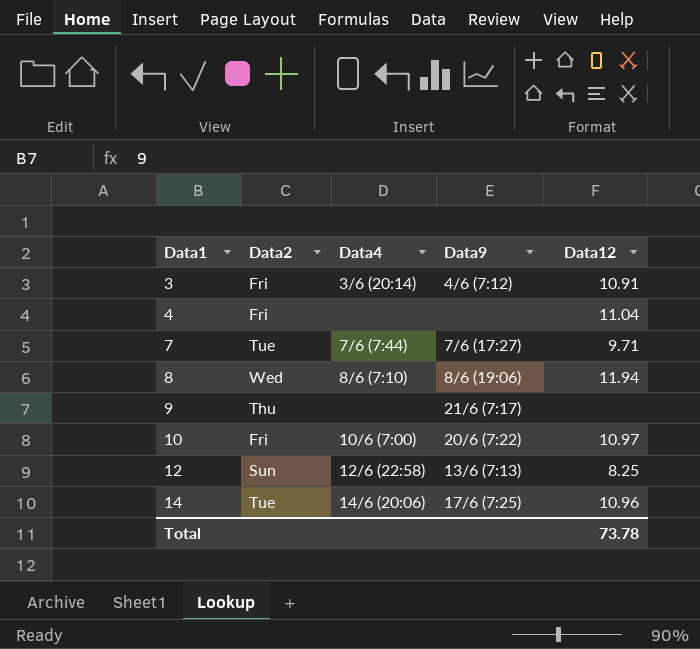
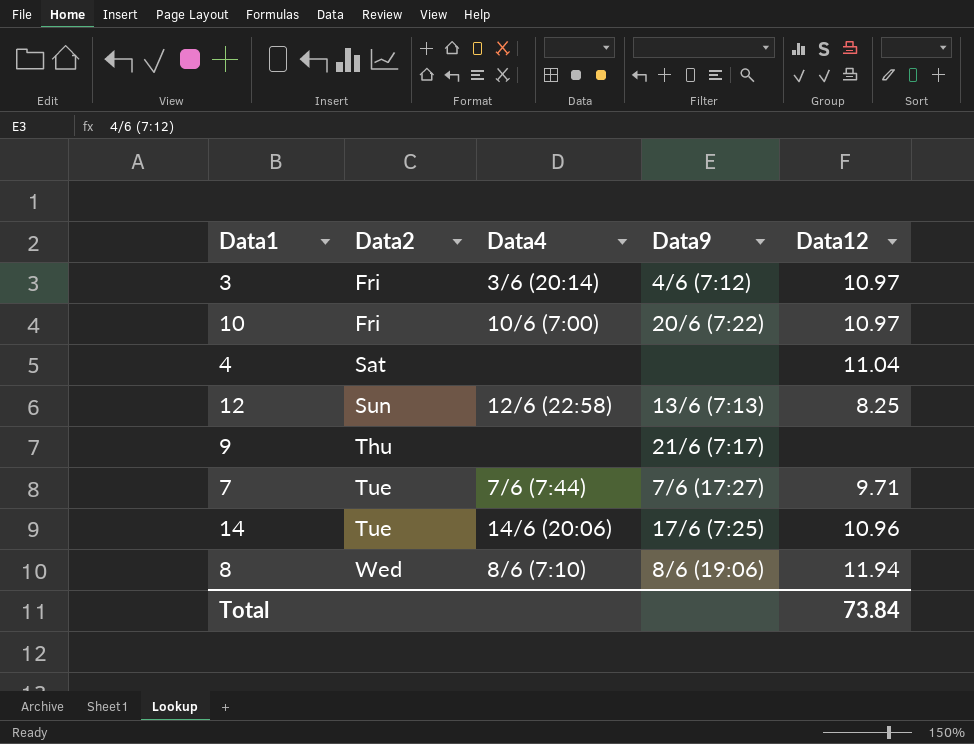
row order: Data1 ascending -> Data2 ascending
3 | Data12: 10.91 -> 10.97
4 | Data2: Fri -> Sat
Total | Data12: 73.78 -> 73.84

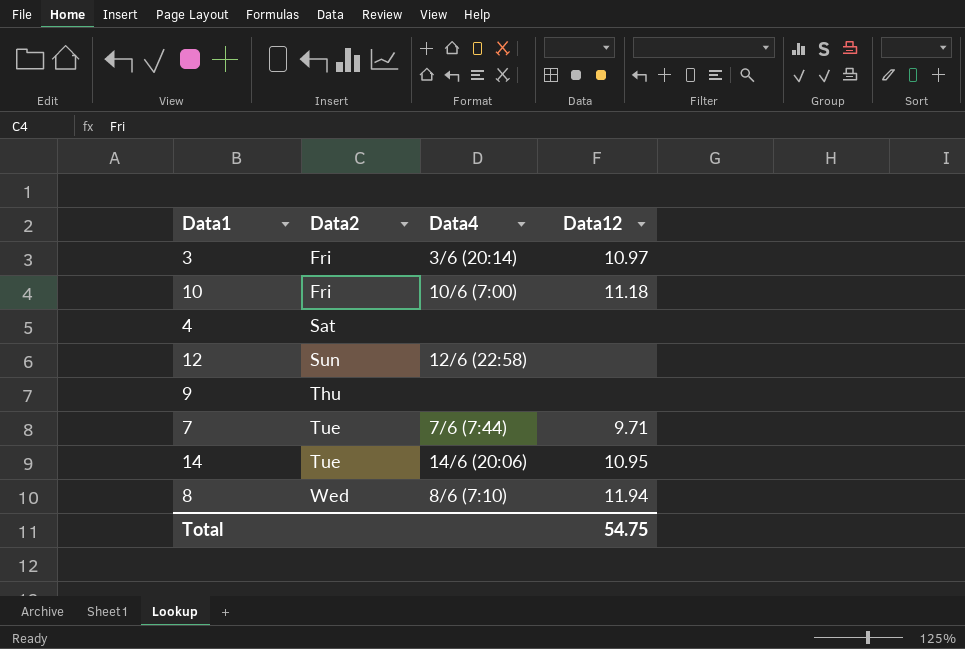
column Data9 | position: 4 -> none
10 | Data12: 10.97 -> 11.18
4 | Data12: 11.04 -> none
12 | Data12: 8.25 -> none
14 | Data12: 10.96 -> 10.95
Total | Data12: 73.84 -> 54.75

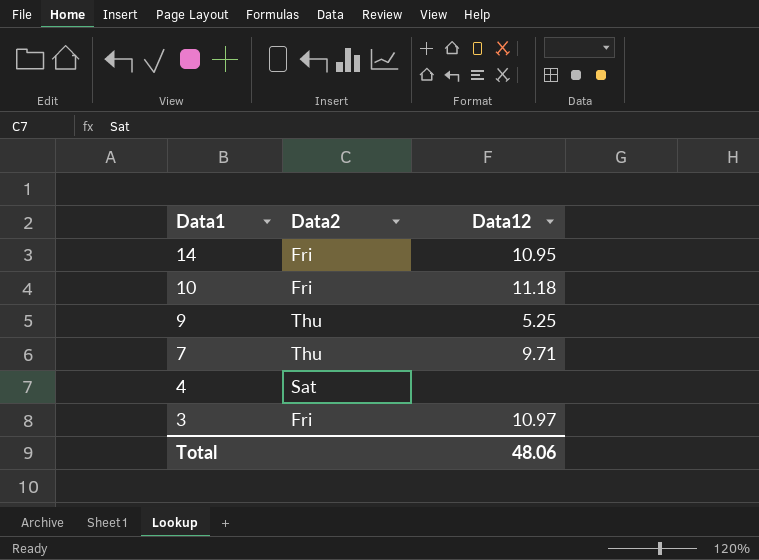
row order: Data2 ascending -> Data1 descending
column Data4 | position: 3 -> none
row 12: Sun | 12/6 (22:58) | none -> none
row 8: Wed | 8/6 (7:10) | 11.94 -> none
14 | Data2: Tue -> Fri
9 | Data12: none -> 5.25
7 | Data2: Tue -> Thu
Total | Data12: 54.75 -> 48.06

